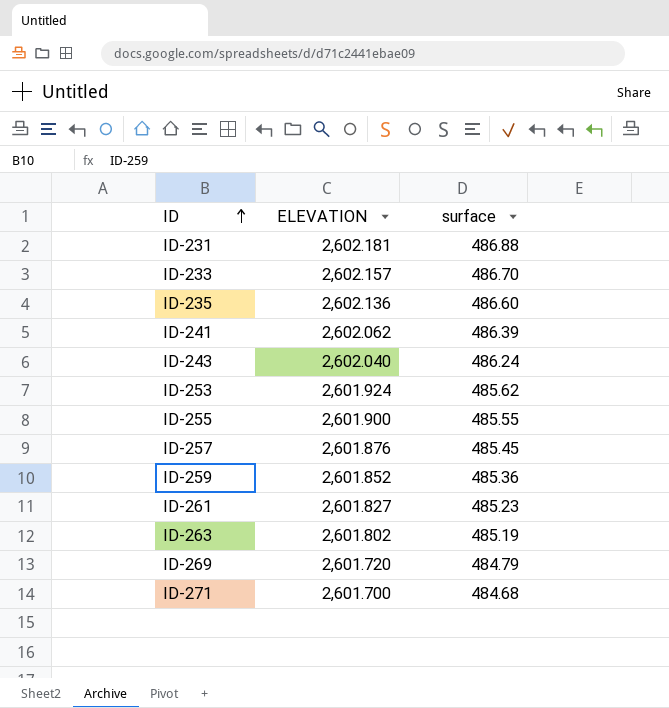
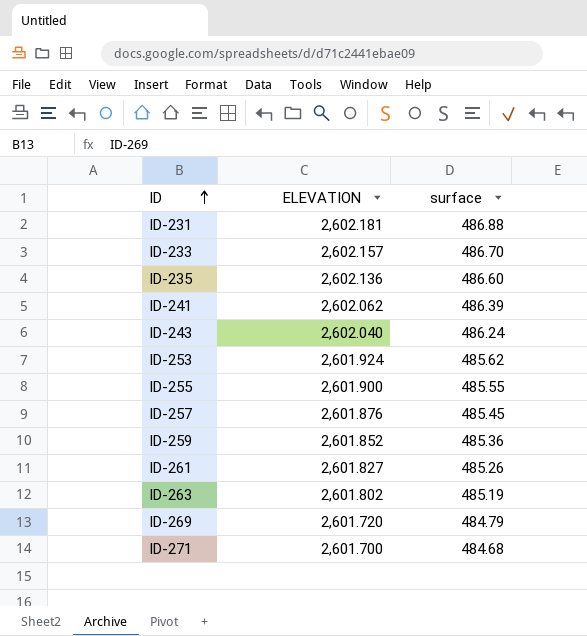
ID-261 | surface: 485.23 -> 485.26

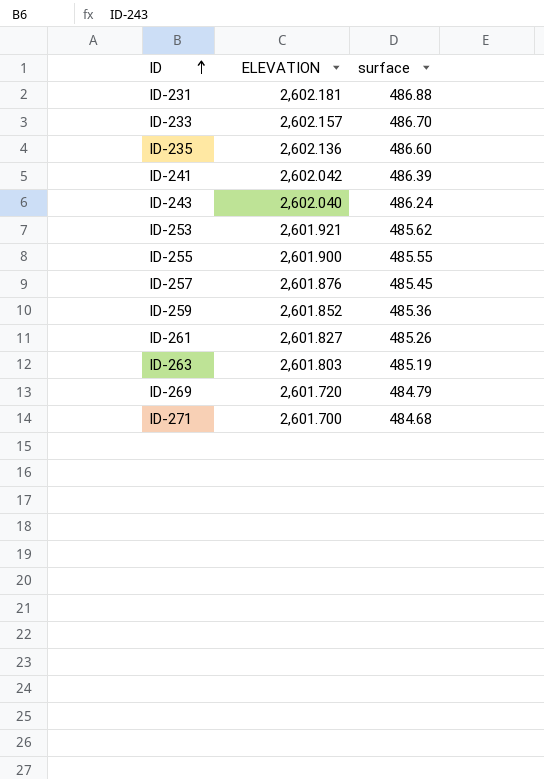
ID-241 | ELEVATION: 2,602.062 -> 2,602.042
ID-253 | ELEVATION: 2,601.924 -> 2,601.921
ID-263 | ELEVATION: 2,601.802 -> 2,601.803

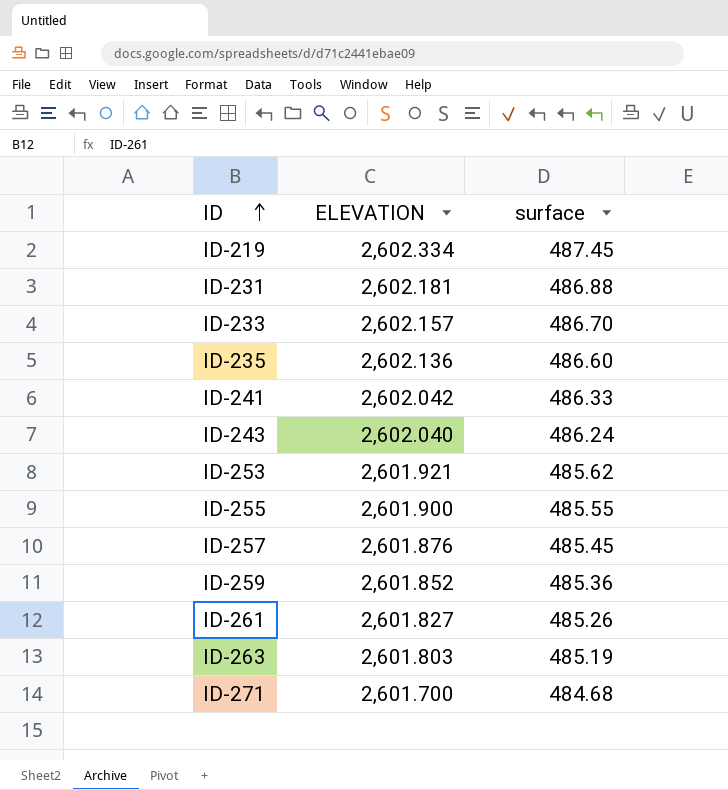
row ID-269: 2,601.720 | 484.79 -> none
row ID-219: none -> 2,602.334 | 487.45
ID-241 | surface: 486.39 -> 486.33

